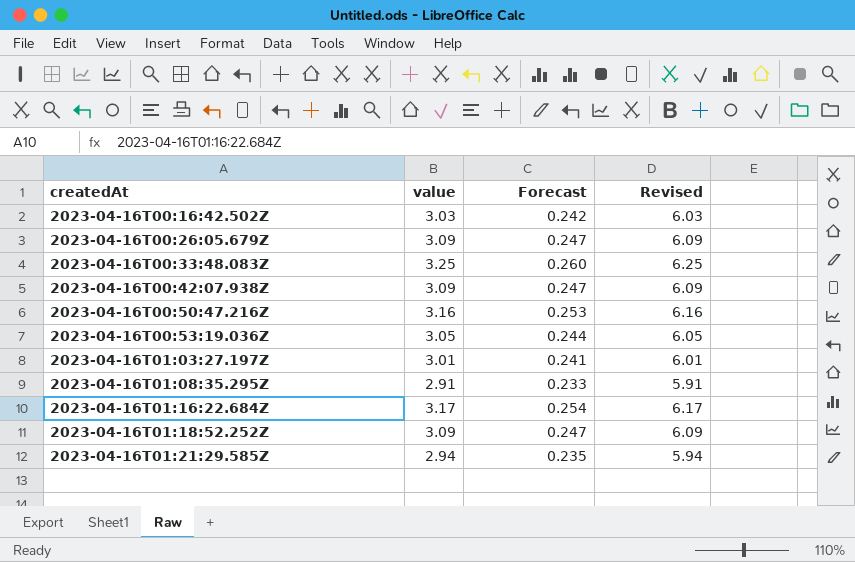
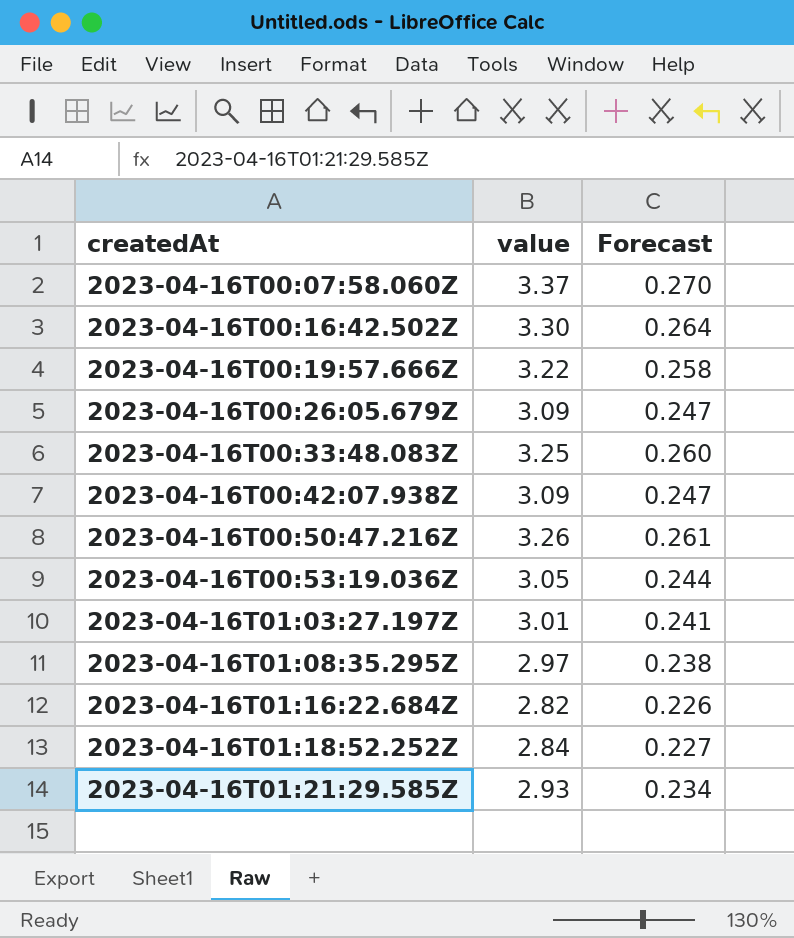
column Revised | formula: [value] + 3 -> none
row 2023-04-16T00:07:58.060Z: none -> 3.37 | 0.270
2023-04-16T00:16:42.502Z | value: 3.03 -> 3.30
2023-04-16T00:16:42.502Z | Forecast: 0.242 -> 0.264
row 2023-04-16T00:19:57.666Z: none -> 3.22 | 0.258
2023-04-16T00:50:47.216Z | value: 3.16 -> 3.26
2023-04-16T00:50:47.216Z | Forecast: 0.253 -> 0.261
2023-04-16T01:08:35.295Z | value: 2.91 -> 2.97
2023-04-16T01:08:35.295Z | Forecast: 0.233 -> 0.238
2023-04-16T01:16:22.684Z | value: 3.17 -> 2.82
2023-04-16T01:16:22.684Z | Forecast: 0.254 -> 0.226
2023-04-16T01:18:52.252Z | value: 3.09 -> 2.84
2023-04-16T01:18:52.252Z | Forecast: 0.247 -> 0.227
2023-04-16T01:21:29.585Z | value: 2.94 -> 2.93
2023-04-16T01:21:29.585Z | Forecast: 0.235 -> 0.234

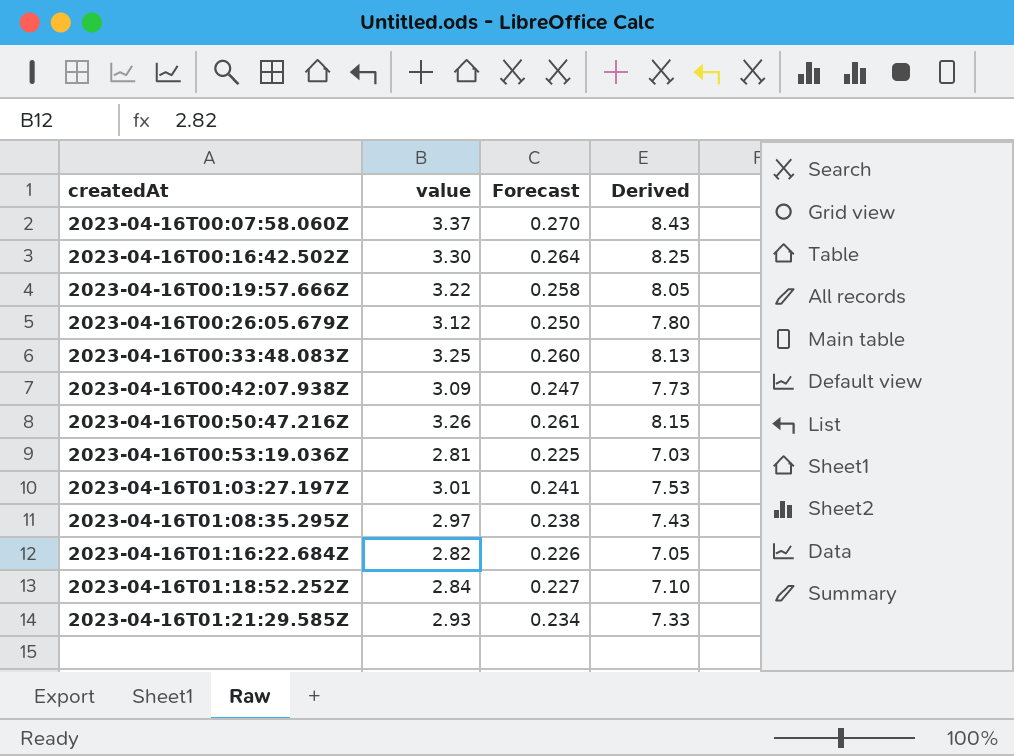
column Derived | formula: none -> [value] * 2.5
2023-04-16T00:26:05.679Z | value: 3.09 -> 3.12
2023-04-16T00:26:05.679Z | Forecast: 0.247 -> 0.250
2023-04-16T00:53:19.036Z | value: 3.05 -> 2.81
2023-04-16T00:53:19.036Z | Forecast: 0.244 -> 0.225

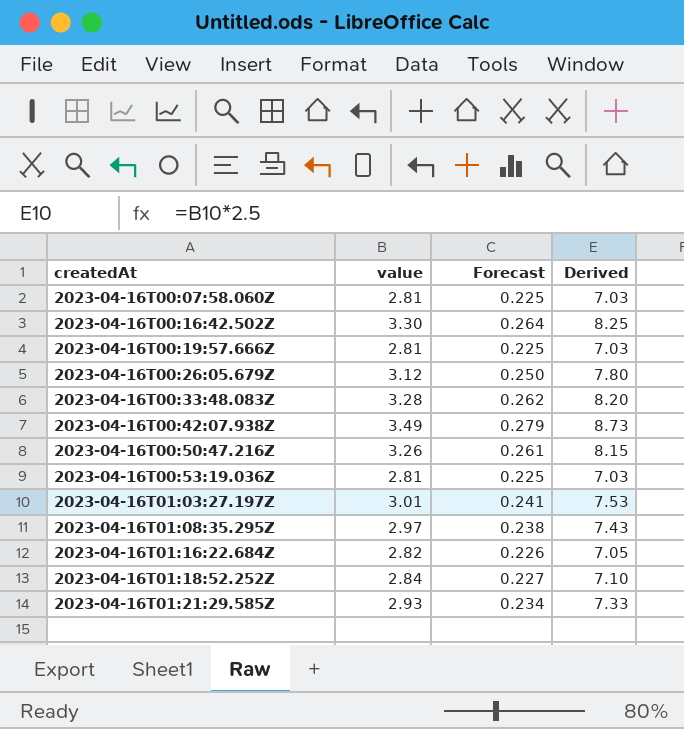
2023-04-16T00:07:58.060Z | value: 3.37 -> 2.81
2023-04-16T00:07:58.060Z | Forecast: 0.270 -> 0.225
2023-04-16T00:07:58.060Z | Derived: 8.43 -> 7.03
2023-04-16T00:19:57.666Z | value: 3.22 -> 2.81
2023-04-16T00:19:57.666Z | Forecast: 0.258 -> 0.225
2023-04-16T00:19:57.666Z | Derived: 8.05 -> 7.03
2023-04-16T00:33:48.083Z | value: 3.25 -> 3.28
2023-04-16T00:33:48.083Z | Forecast: 0.260 -> 0.262
2023-04-16T00:33:48.083Z | Derived: 8.13 -> 8.20
2023-04-16T00:42:07.938Z | value: 3.09 -> 3.49
2023-04-16T00:42:07.938Z | Forecast: 0.247 -> 0.279
2023-04-16T00:42:07.938Z | Derived: 7.73 -> 8.73

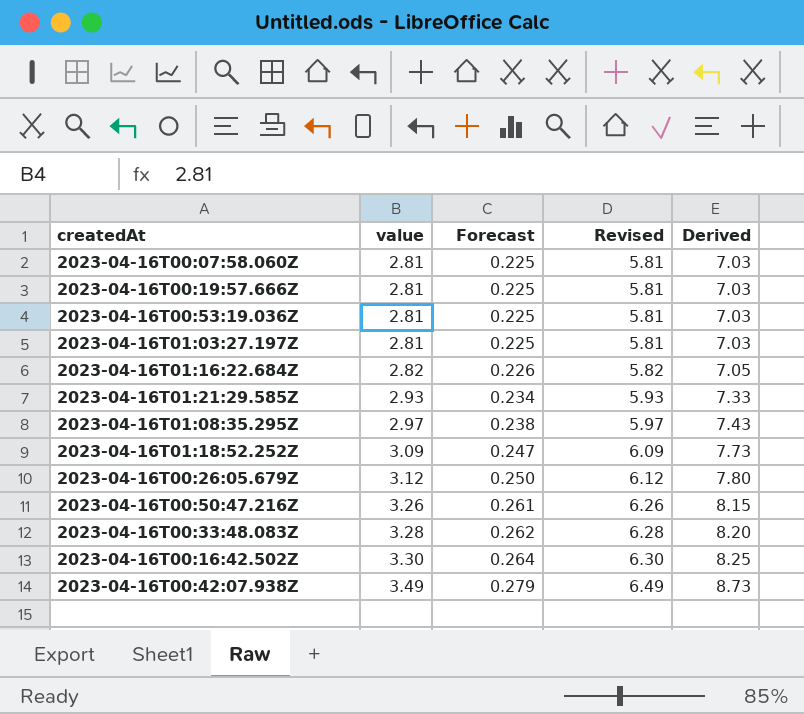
row order: createdAt ascending -> value ascending
column Revised | formula: none -> [value] + 3
2023-04-16T01:03:27.197Z | value: 3.01 -> 2.81
2023-04-16T01:03:27.197Z | Forecast: 0.241 -> 0.225
2023-04-16T01:03:27.197Z | Derived: 7.53 -> 7.03
2023-04-16T01:18:52.252Z | value: 2.84 -> 3.09
2023-04-16T01:18:52.252Z | Forecast: 0.227 -> 0.247
2023-04-16T01:18:52.252Z | Derived: 7.10 -> 7.73

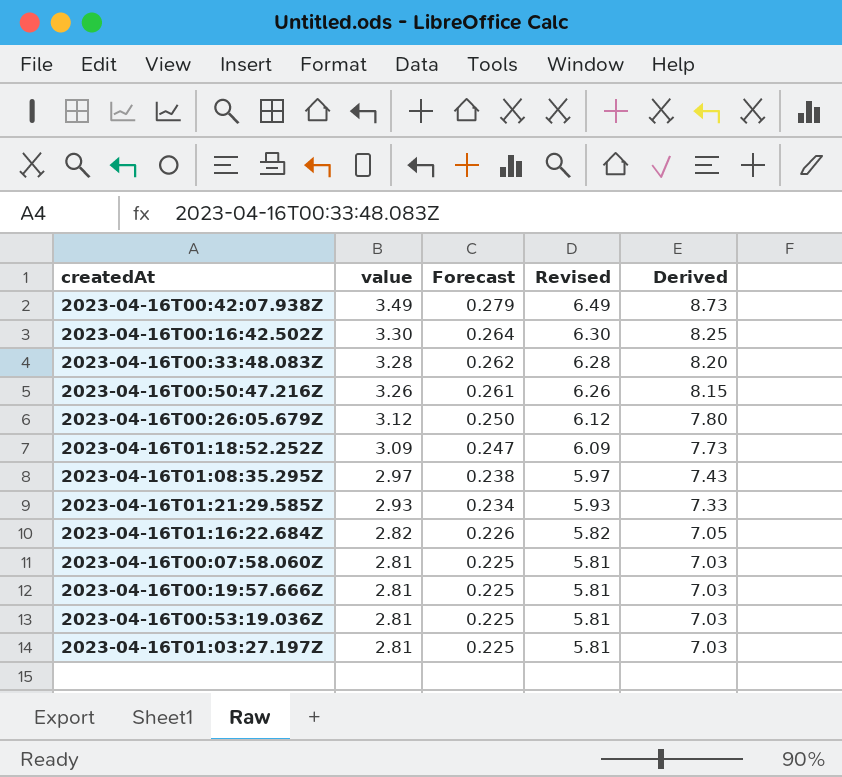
row order: value ascending -> value descending

